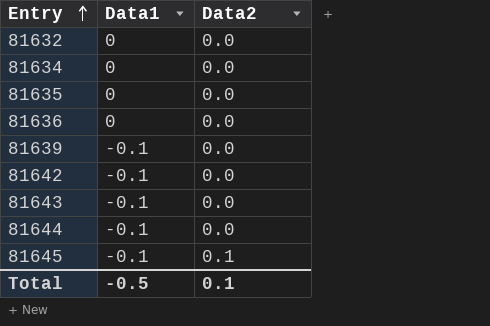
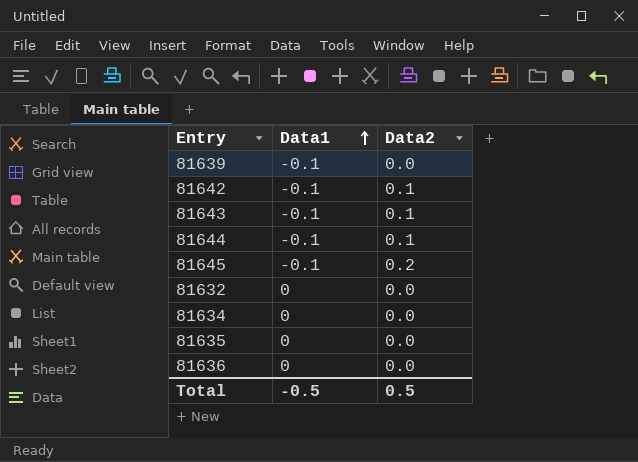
row order: Entry ascending -> Data1 ascending
81642 | Data2: 0.0 -> 0.1
81643 | Data2: 0.0 -> 0.1
81644 | Data2: 0.0 -> 0.1
81645 | Data2: 0.1 -> 0.2
Total | Data2: 0.1 -> 0.5

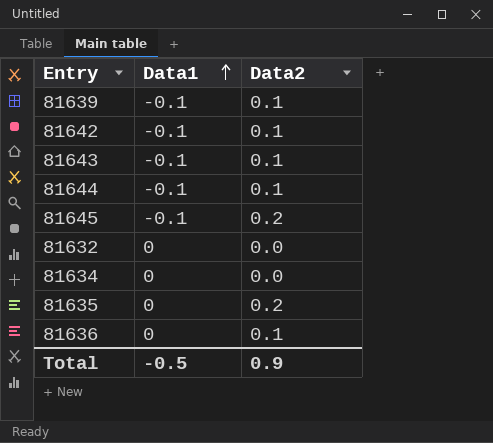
81639 | Data2: 0.0 -> 0.1
81635 | Data2: 0.0 -> 0.2
81636 | Data2: 0.0 -> 0.1
Total | Data2: 0.5 -> 0.9

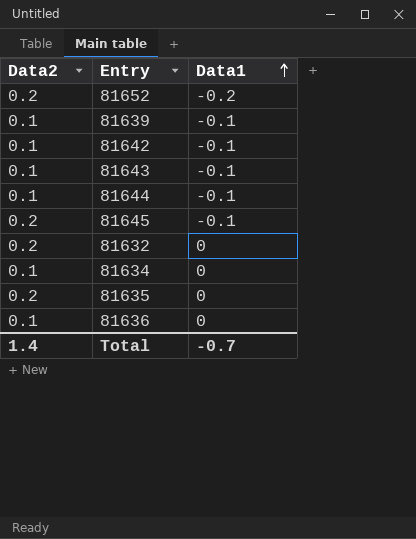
column Data2 | position: 3 -> 1
row 81652: none -> 0.2 | -0.2
81632 | Data2: 0.0 -> 0.2
81634 | Data2: 0.0 -> 0.1
Total | Data2: 0.9 -> 1.4
Total | Data1: -0.5 -> -0.7

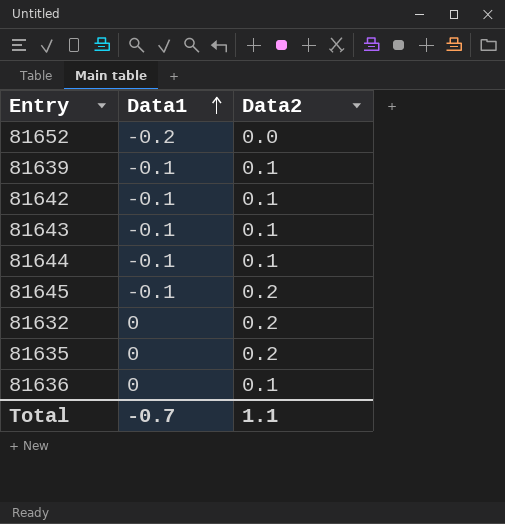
column Data2 | position: 1 -> 3
row 81634: 0.1 | 0 -> none
81652 | Data2: 0.2 -> 0.0
Total | Data2: 1.4 -> 1.1

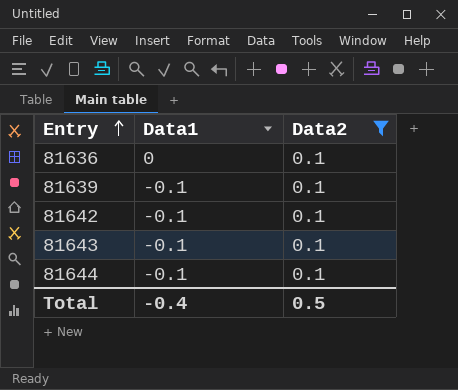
filter: none -> Data2 = 0.1
row order: Data1 ascending -> Entry ascending
Total | Data1: -0.7 -> -0.4
Total | Data2: 1.1 -> 0.5

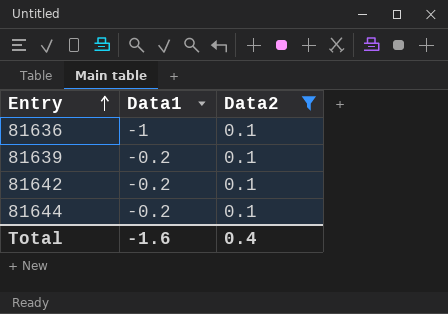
row 81643: -0.1 | 0.1 -> none
81636 | Data1: 0 -> -1
81639 | Data1: -0.1 -> -0.2
81642 | Data1: -0.1 -> -0.2
81644 | Data1: -0.1 -> -0.2
Total | Data1: -0.4 -> -1.6
Total | Data2: 0.5 -> 0.4

